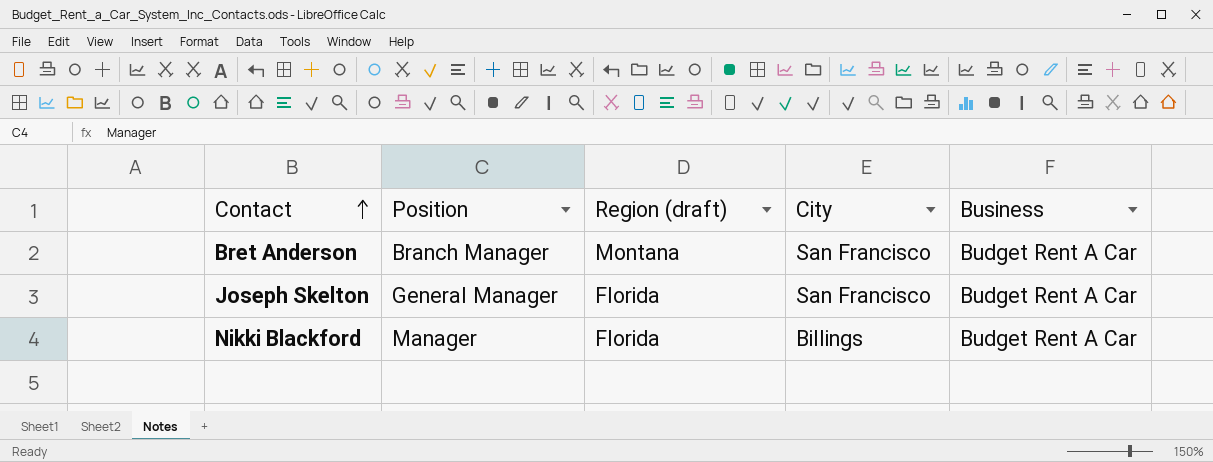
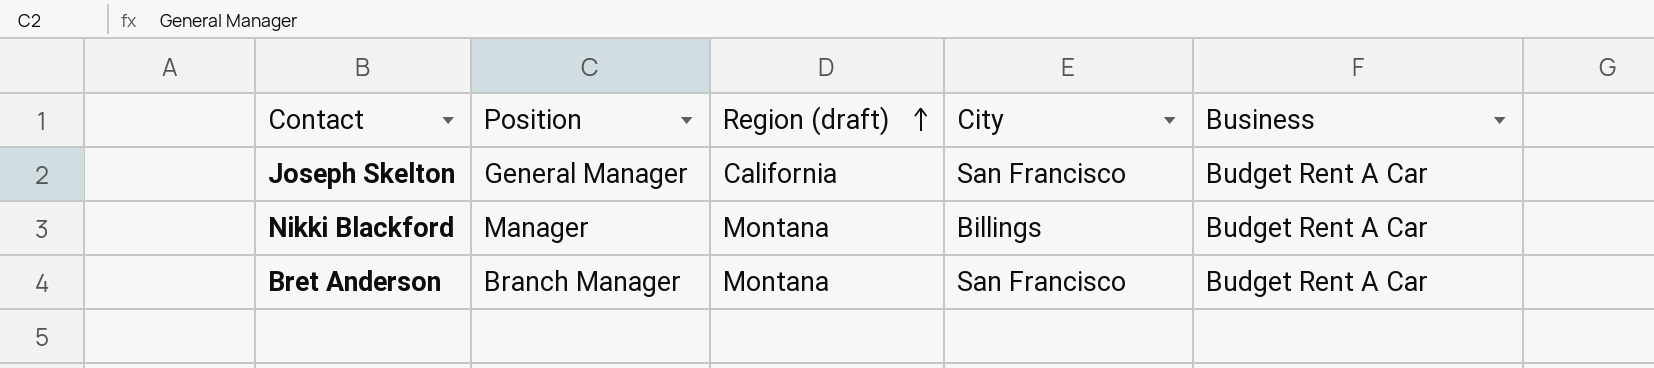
row order: Contact ascending -> Region (draft) ascending
Joseph Skelton | Region (draft): Florida -> California
Nikki Blackford | Region (draft): Florida -> Montana

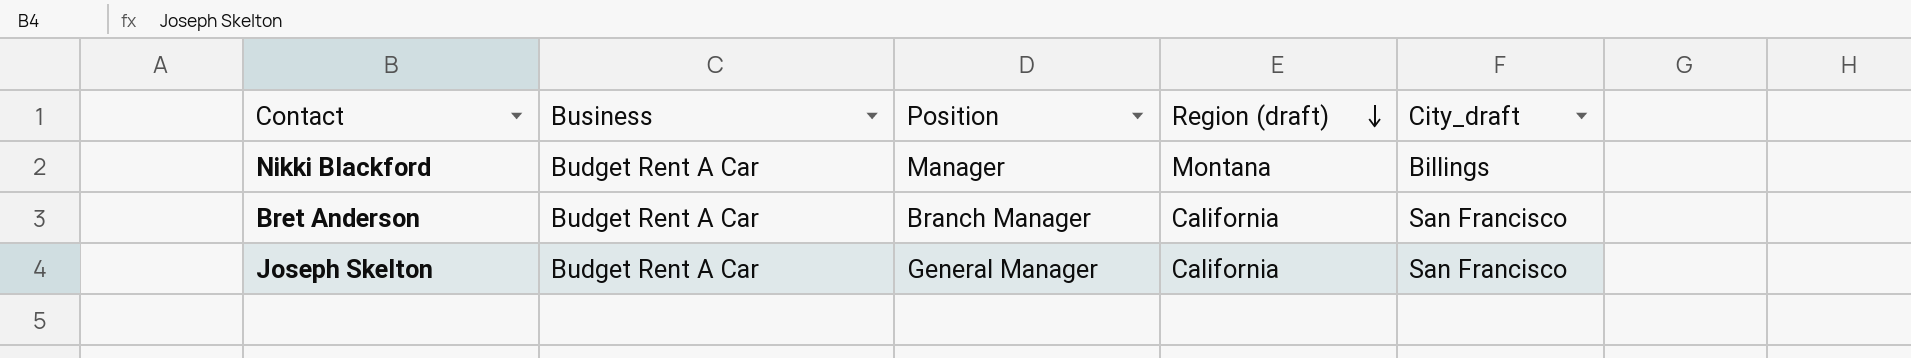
row order: Region (draft) ascending -> Region (draft) descending
column Business | position: 5 -> 2
column name: City -> City_draft
Bret Anderson | Region (draft): Montana -> California

